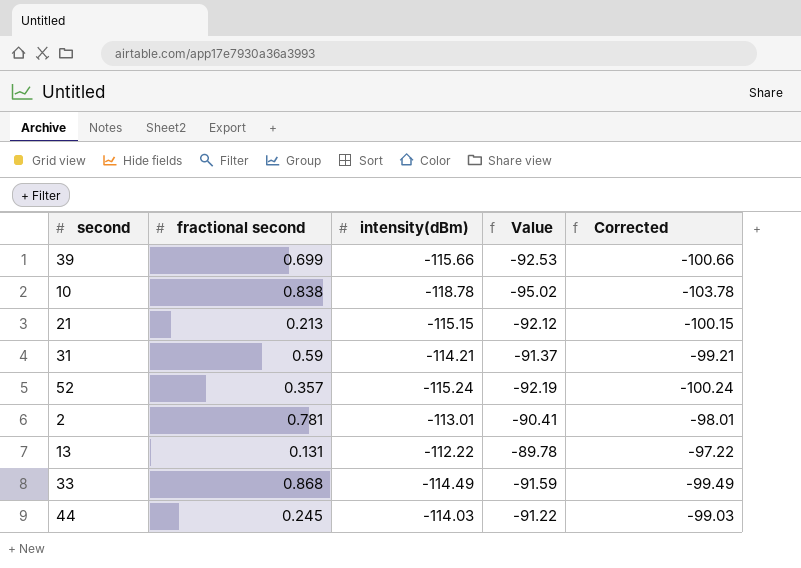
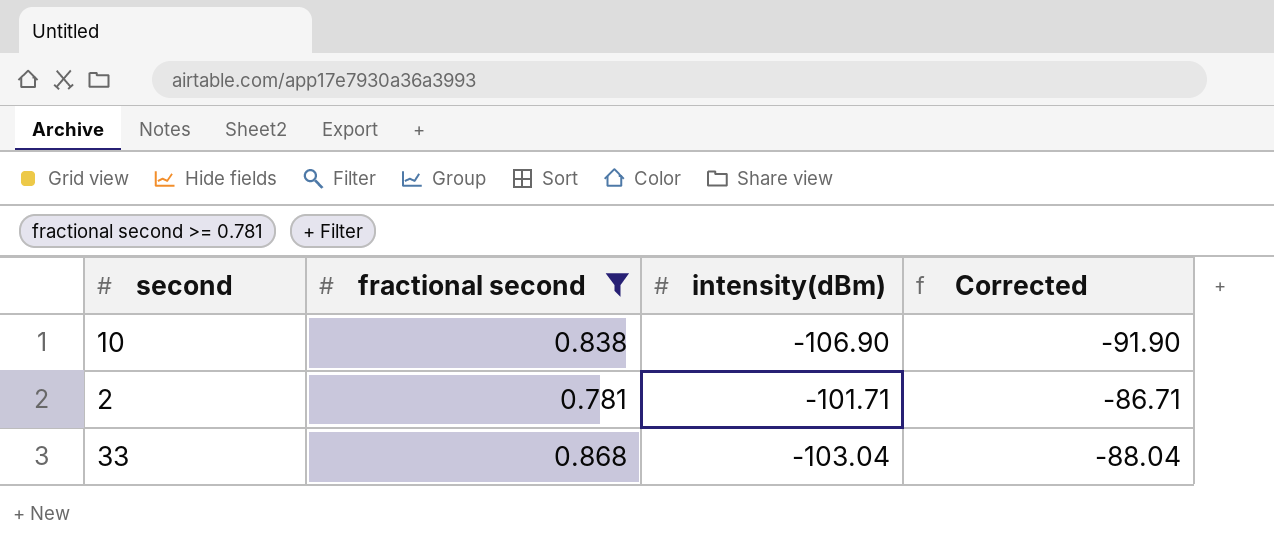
filter: none -> fractional second >= 0.781
column Value | formula: [intensity(dBm)] * 0.8 -> none
10 | intensity(dBm): -118.78 -> -106.90
10 | Corrected: -103.78 -> -91.90
2 | intensity(dBm): -113.01 -> -101.71
2 | Corrected: -98.01 -> -86.71
33 | intensity(dBm): -114.49 -> -103.04
33 | Corrected: -99.49 -> -88.04

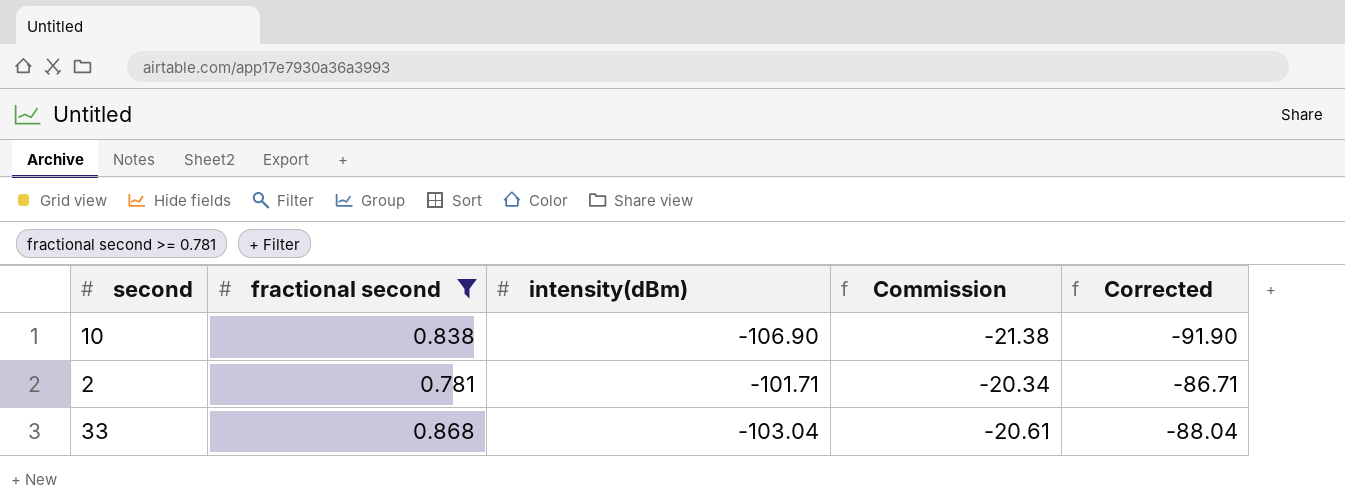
column Commission | formula: none -> [intensity(dBm)] * 0.2

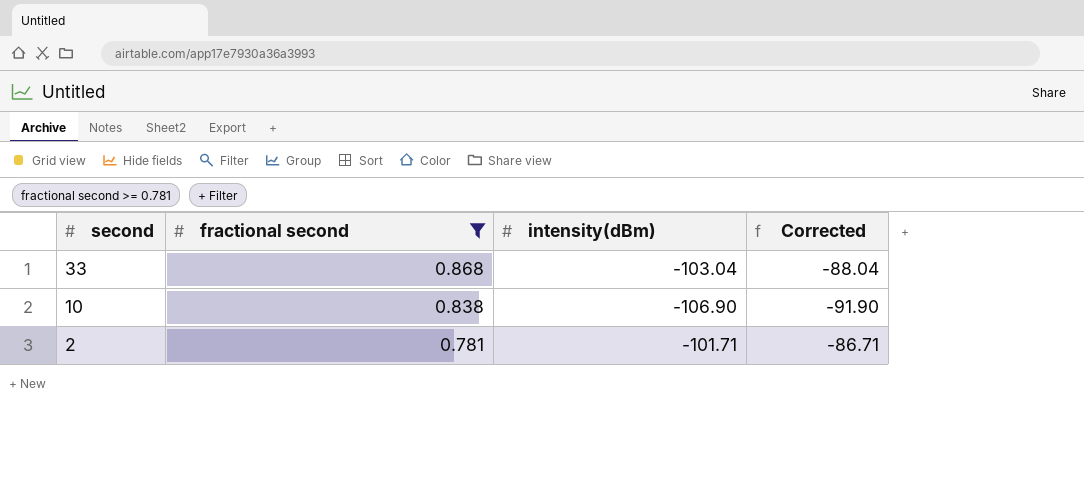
row order: none -> second descending
column Commission | formula: [intensity(dBm)] * 0.2 -> none

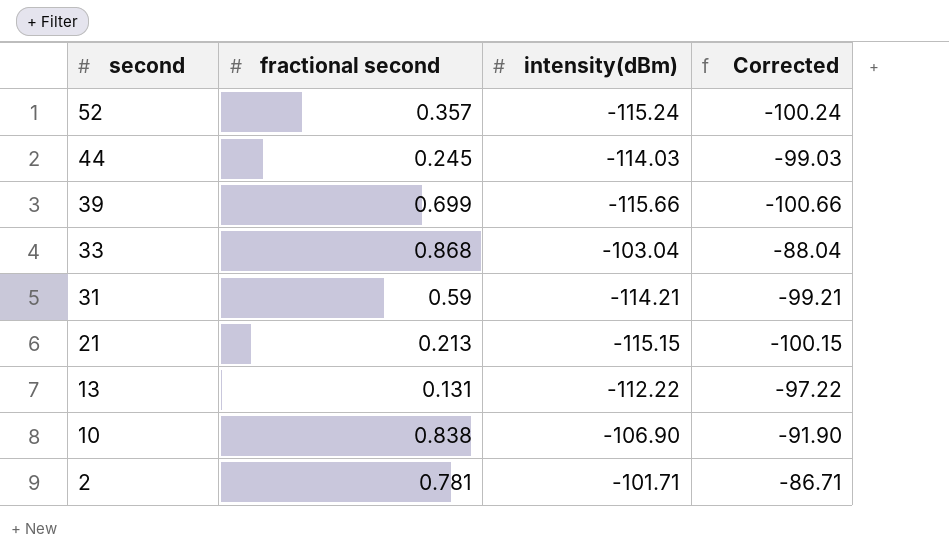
filter: fractional second >= 0.781 -> none

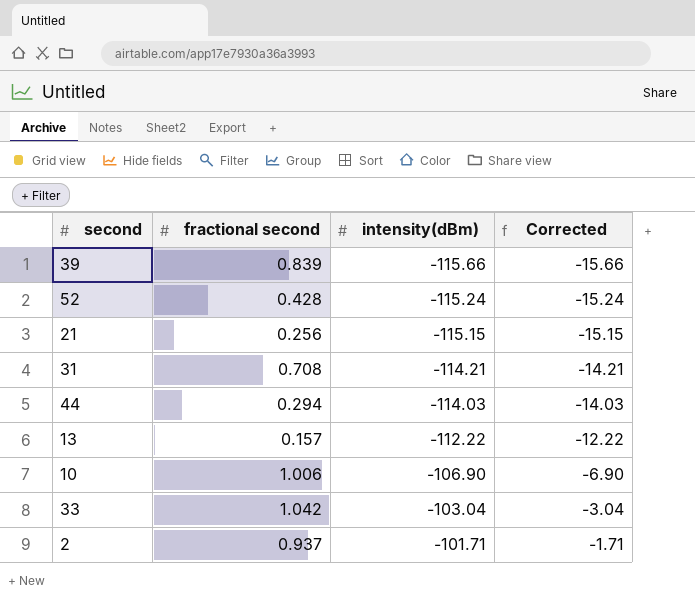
row order: second descending -> intensity(dBm) ascending
column Corrected | formula: [intensity(dBm)] + 15 -> [intensity(dBm)] + 100
39 | fractional second: 0.699 -> 0.839
52 | fractional second: 0.357 -> 0.428
21 | fractional second: 0.213 -> 0.256
31 | fractional second: 0.59 -> 0.708
44 | fractional second: 0.245 -> 0.294
13 | fractional second: 0.131 -> 0.157
10 | fractional second: 0.838 -> 1.006
33 | fractional second: 0.868 -> 1.042
2 | fractional second: 0.781 -> 0.937

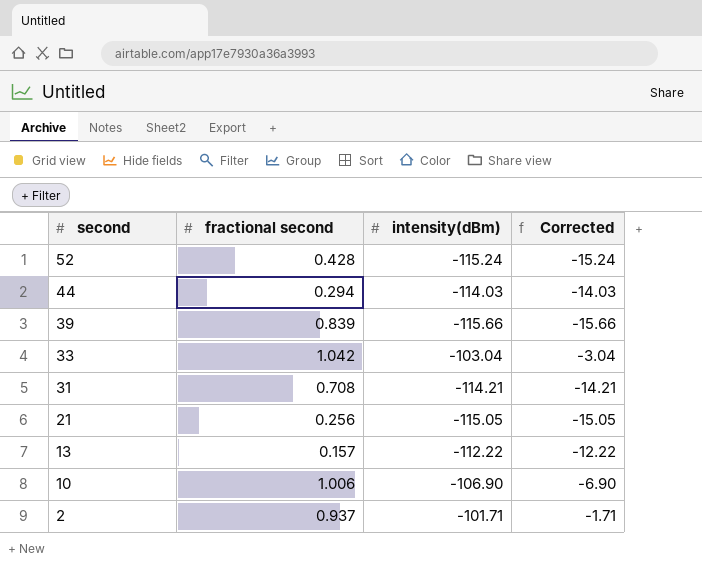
row order: intensity(dBm) ascending -> second descending
21 | intensity(dBm): -115.15 -> -115.05
21 | Corrected: -15.15 -> -15.05

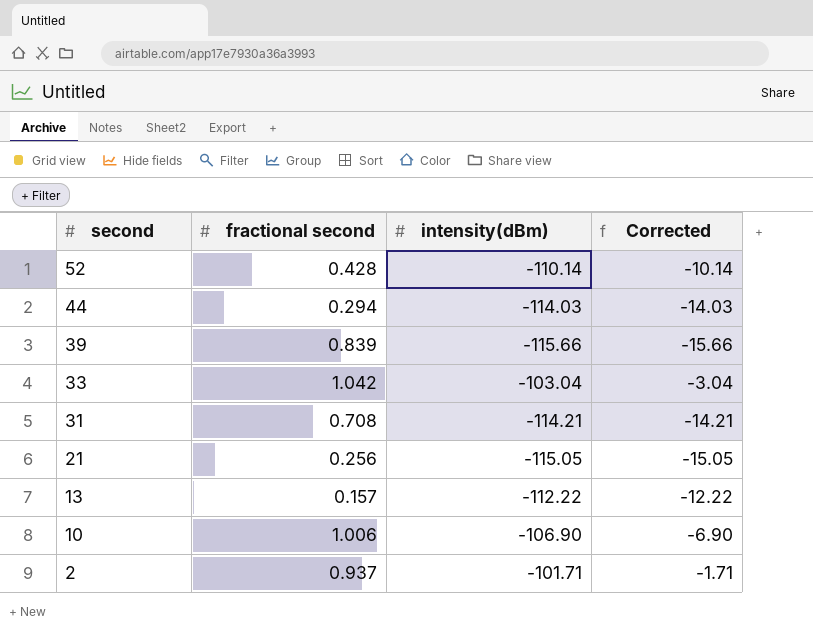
52 | intensity(dBm): -115.24 -> -110.14
52 | Corrected: -15.24 -> -10.14

